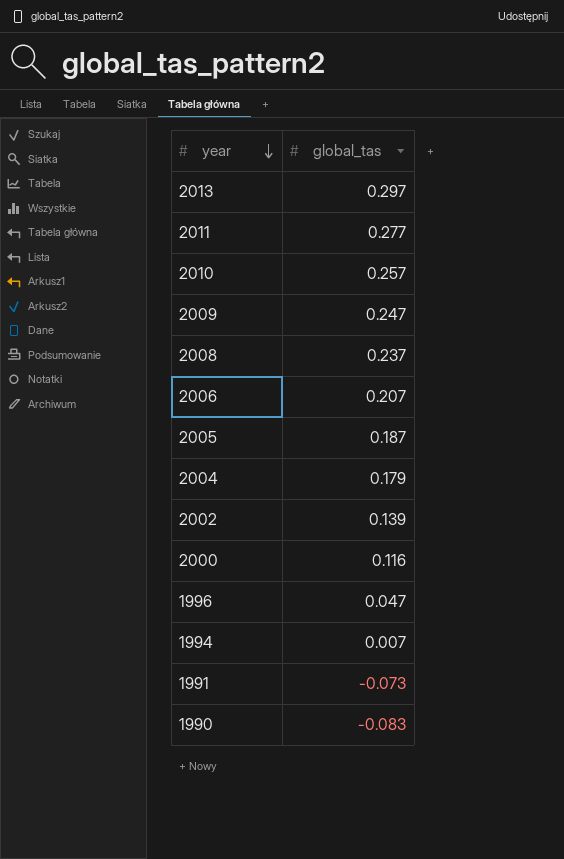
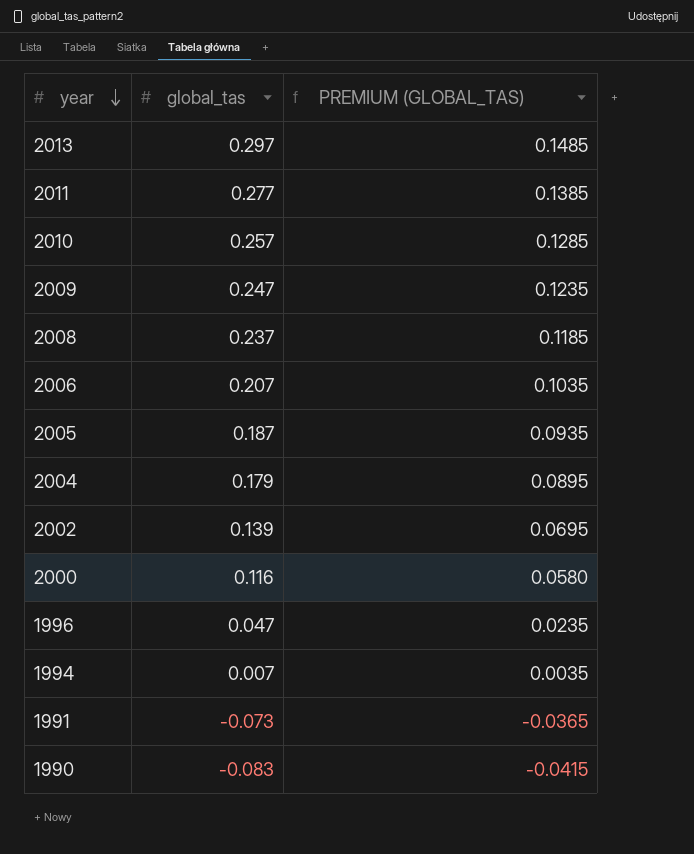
column PREMIUM (GLOBAL_TAS) | formula: none -> [global_tas] * 0.5

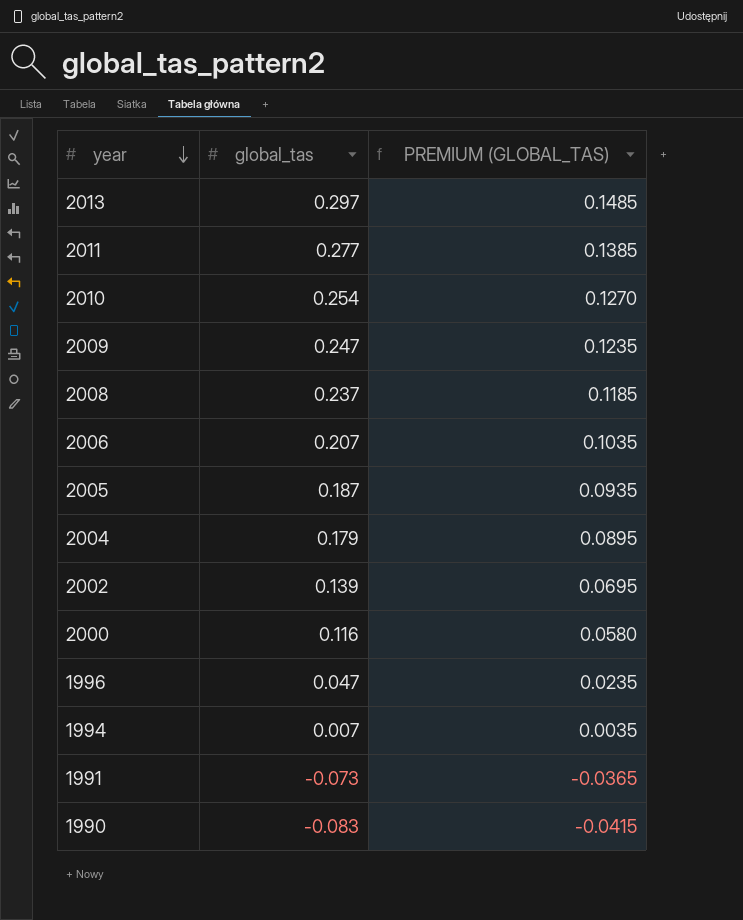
2010 | global_tas: 0.257 -> 0.254
2010 | PREMIUM (GLOBAL_TAS): 0.1285 -> 0.1270

